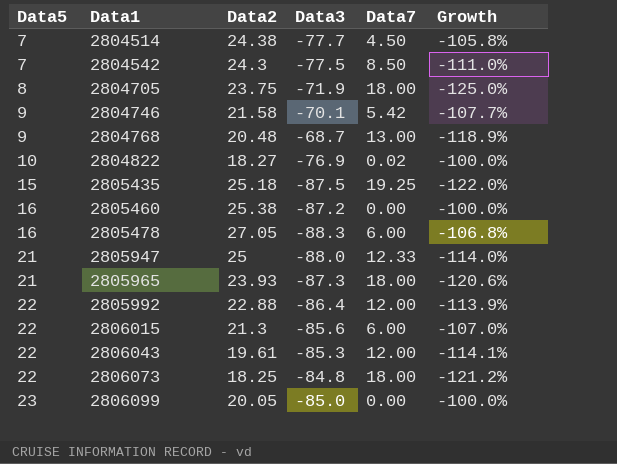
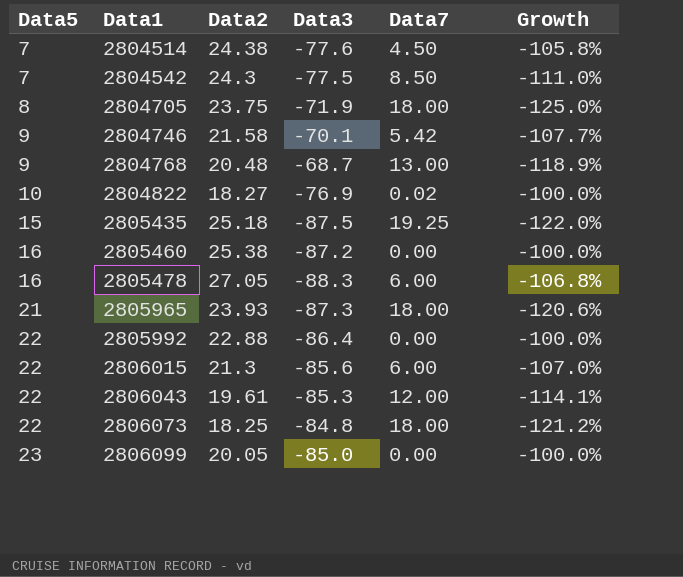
row 2805947: 21 | 25 | -88.0 | 12.33 | -114.0% -> none
2804514 | Data3: -77.7 -> -77.6
2805992 | Data7: 12.00 -> 0.00
2805992 | Growth: -113.9% -> -100.0%

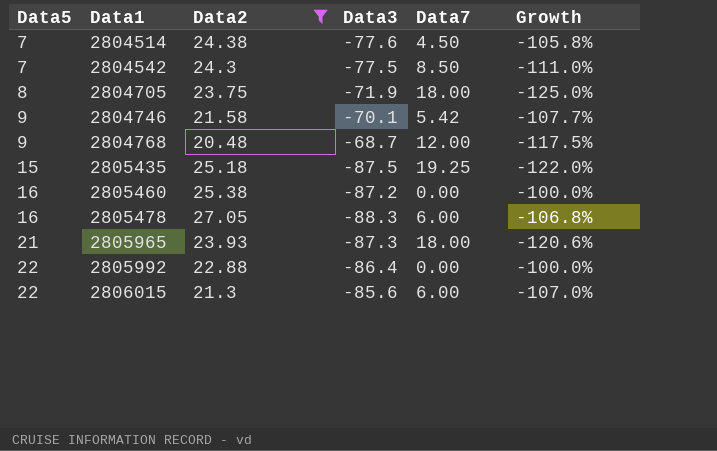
filter: none -> Data2 >= 20.48
2804768 | Data7: 13.00 -> 12.00
2804768 | Growth: -118.9% -> -117.5%

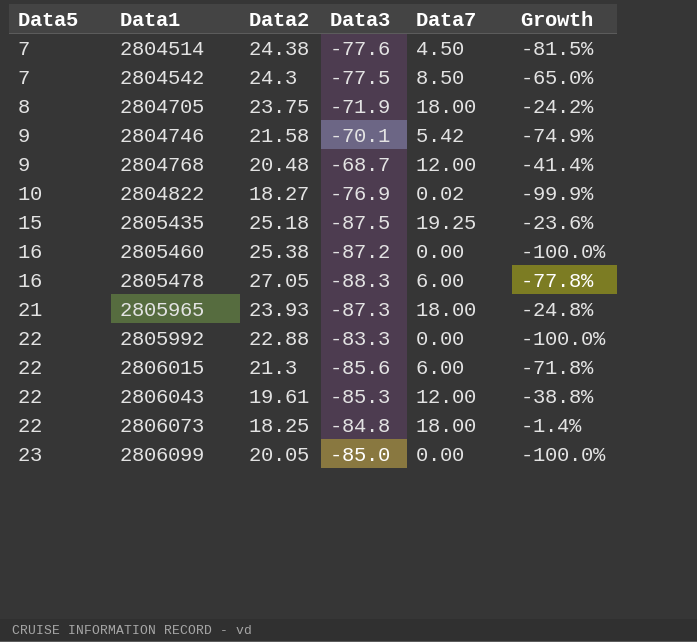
filter: Data2 >= 20.48 -> none
column Growth | formula: ([Data7] - [Data3]) / [Data3] -> ([Data7] - [Data2]) / [Data2]
2805992 | Data3: -86.4 -> -83.3

